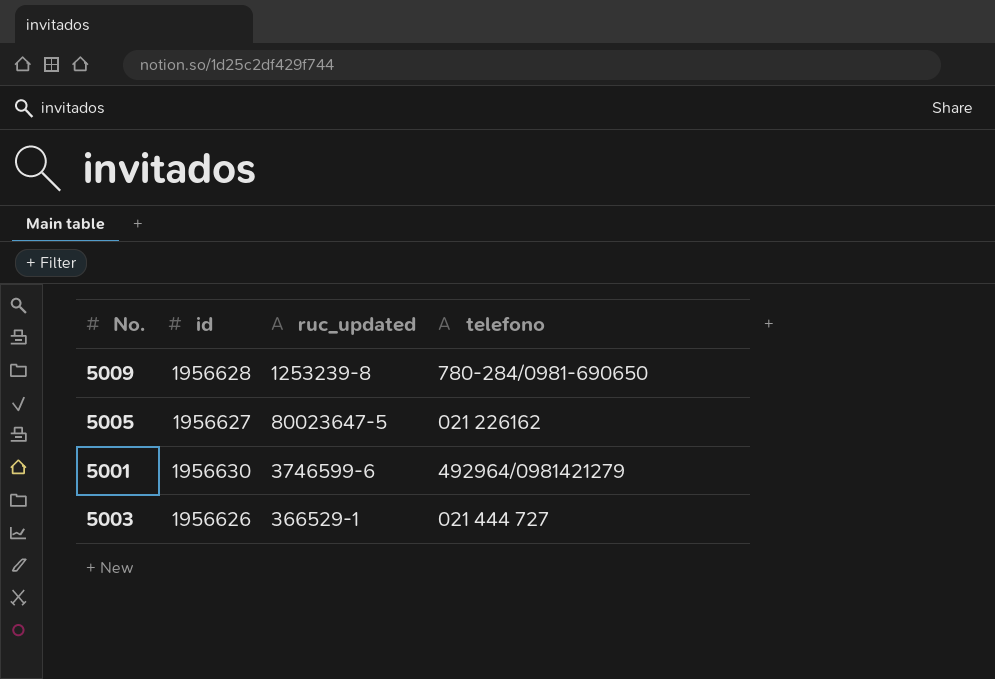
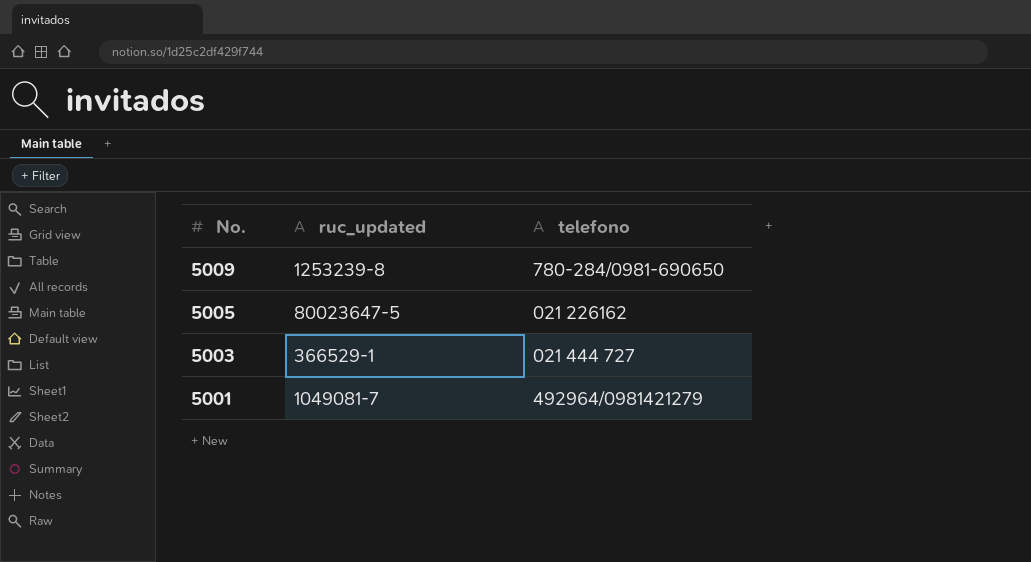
row order: none -> No. descending
column id | position: 2 -> none
5001 | ruc_updated: 3746599-6 -> 1049081-7

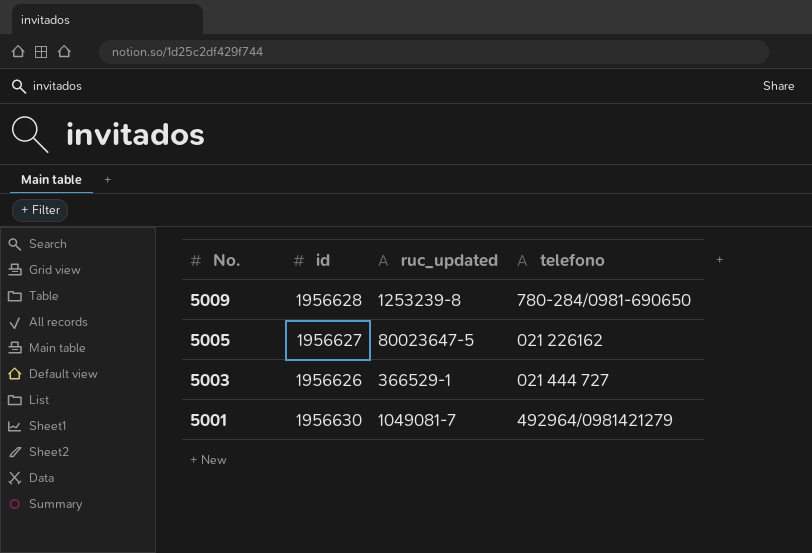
column id | position: none -> 2

